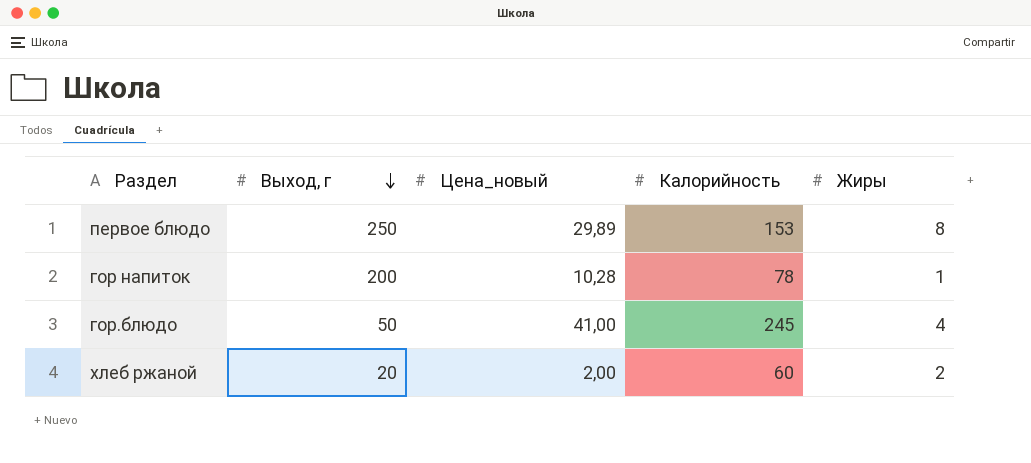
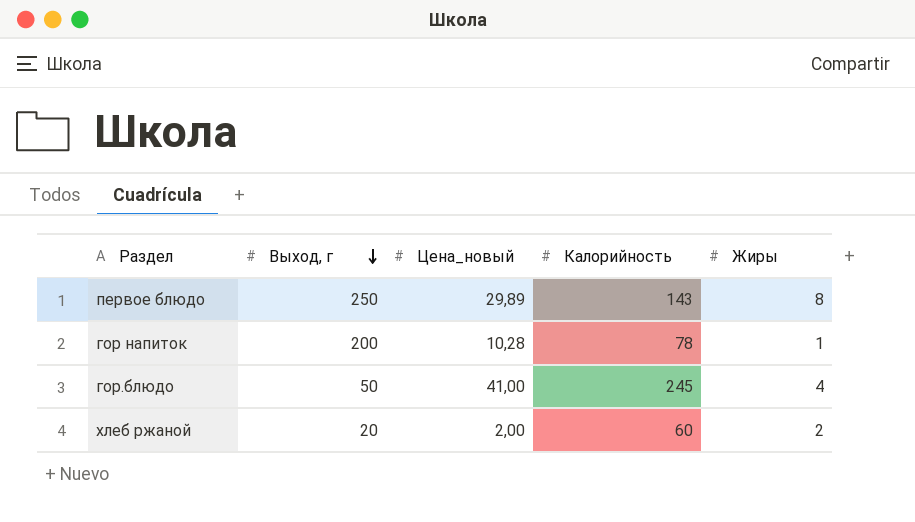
первое блюдо | Калорийность: 153 -> 143

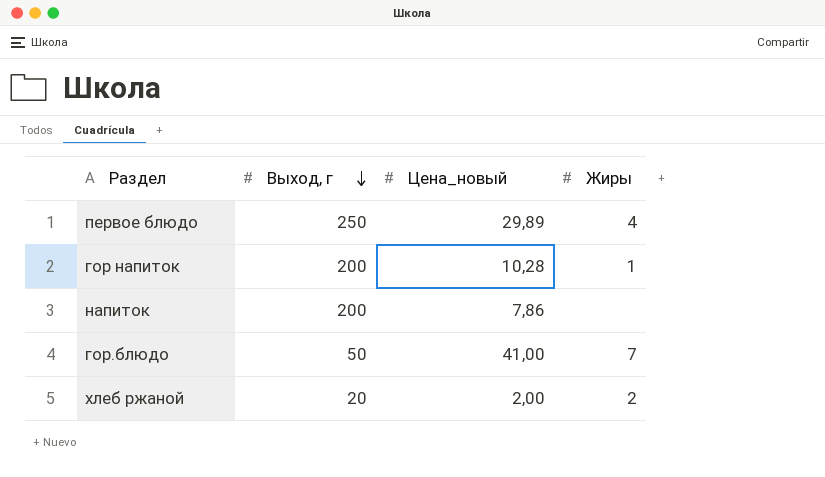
column Калорийность | position: 4 -> none
первое блюдо | Жиры: 8 -> 4
row напиток: none -> 200 | 7,86 | none
гор.блюдо | Жиры: 4 -> 7

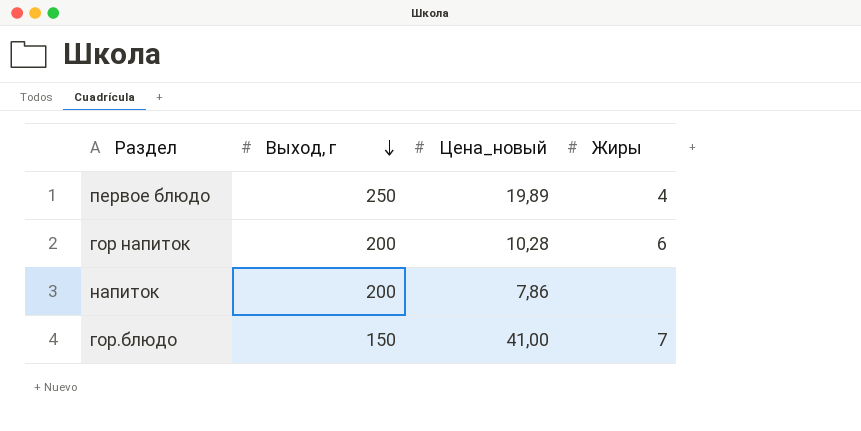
row хлеб ржаной: 20 | 2,00 | 2 -> none
первое блюдо | Цена_новый: 29,89 -> 19,89
гор напиток | Жиры: 1 -> 6
гор.блюдо | Выход, г: 50 -> 150

